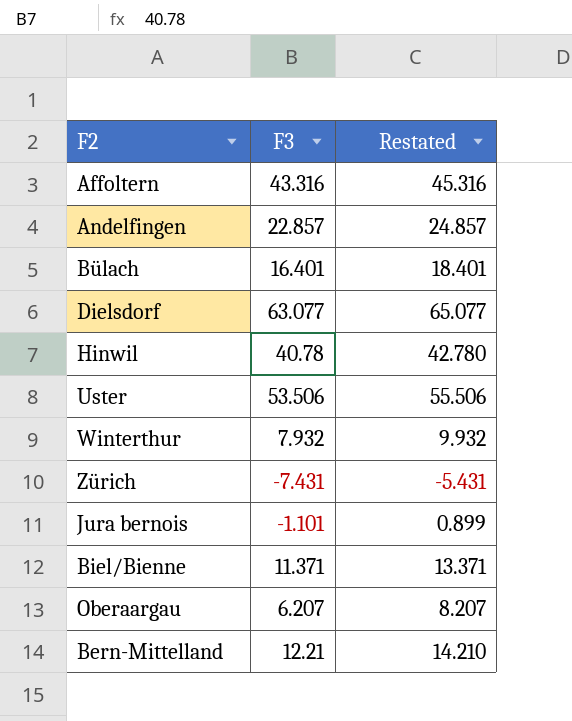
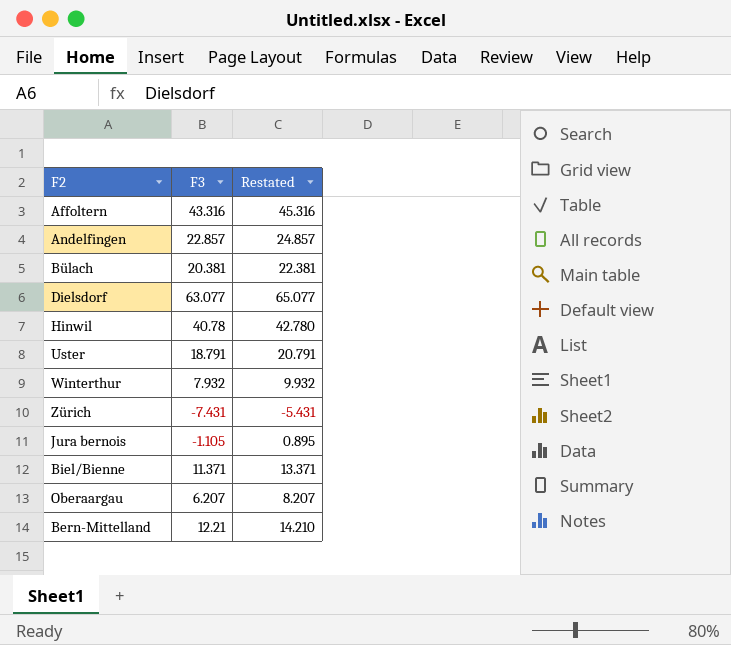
Bülach | F3: 16.401 -> 20.381
Bülach | Restated: 18.401 -> 22.381
Uster | F3: 53.506 -> 18.791
Uster | Restated: 55.506 -> 20.791
Jura bernois | F3: -1.101 -> -1.105
Jura bernois | Restated: 0.899 -> 0.895

